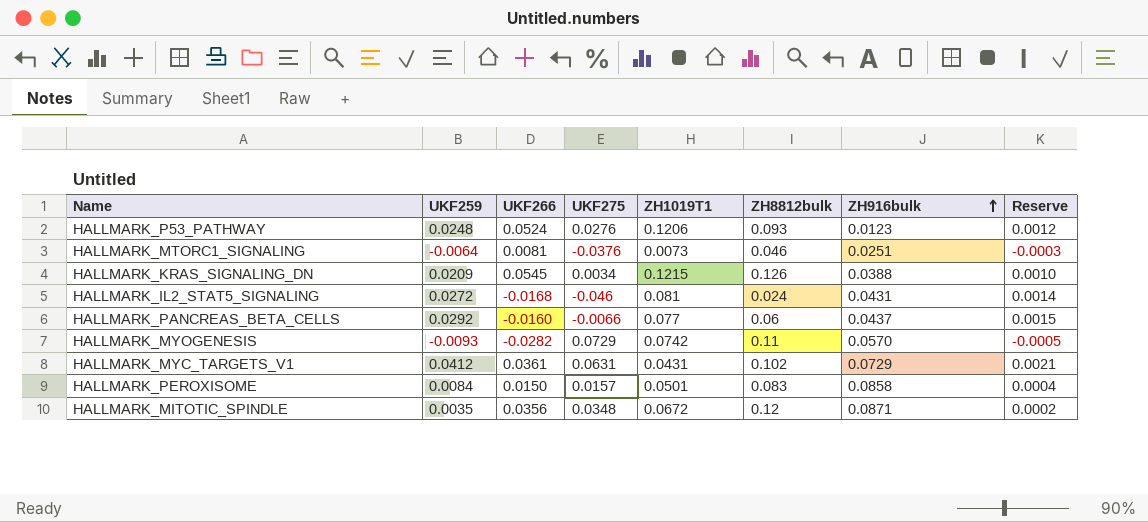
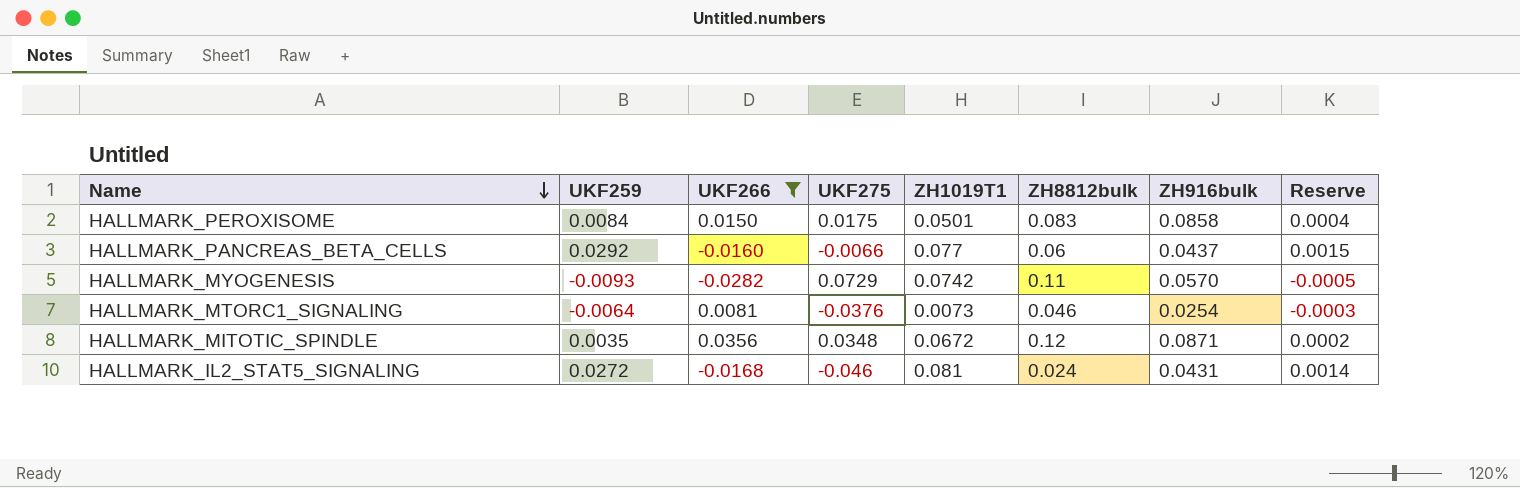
filter: none -> UKF266 <= 0.0356
row order: ZH916bulk ascending -> Name descending
HALLMARK_PEROXISOME | UKF275: 0.0157 -> 0.0175
HALLMARK_MTORC1_SIGNALING | ZH916bulk: 0.0251 -> 0.0254

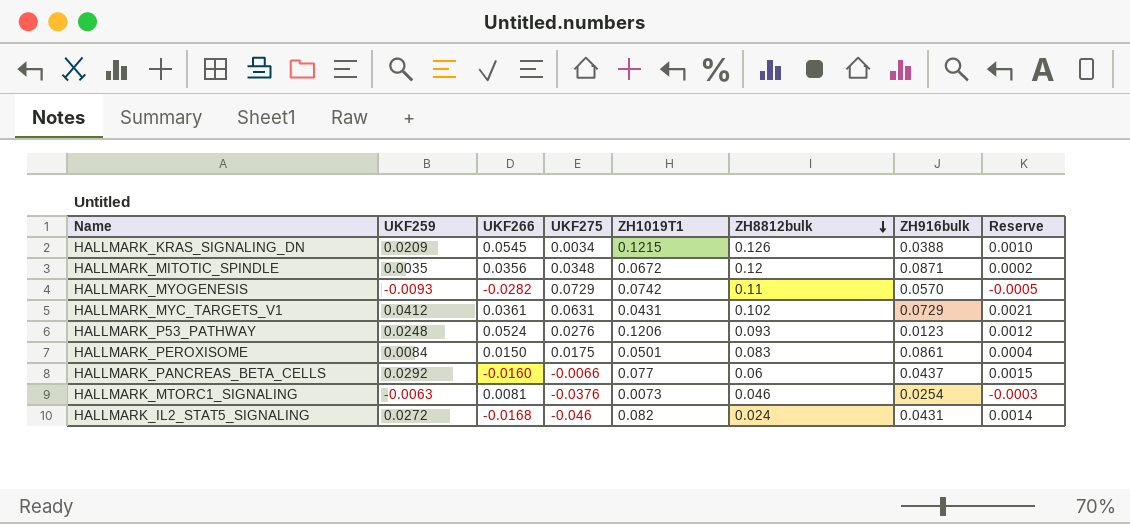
filter: UKF266 <= 0.0356 -> none
row order: Name descending -> ZH8812bulk descending
HALLMARK_PEROXISOME | ZH916bulk: 0.0858 -> 0.0861
HALLMARK_MTORC1_SIGNALING | UKF259: -0.0064 -> -0.0063
HALLMARK_IL2_STAT5_SIGNALING | ZH1019T1: 0.081 -> 0.082

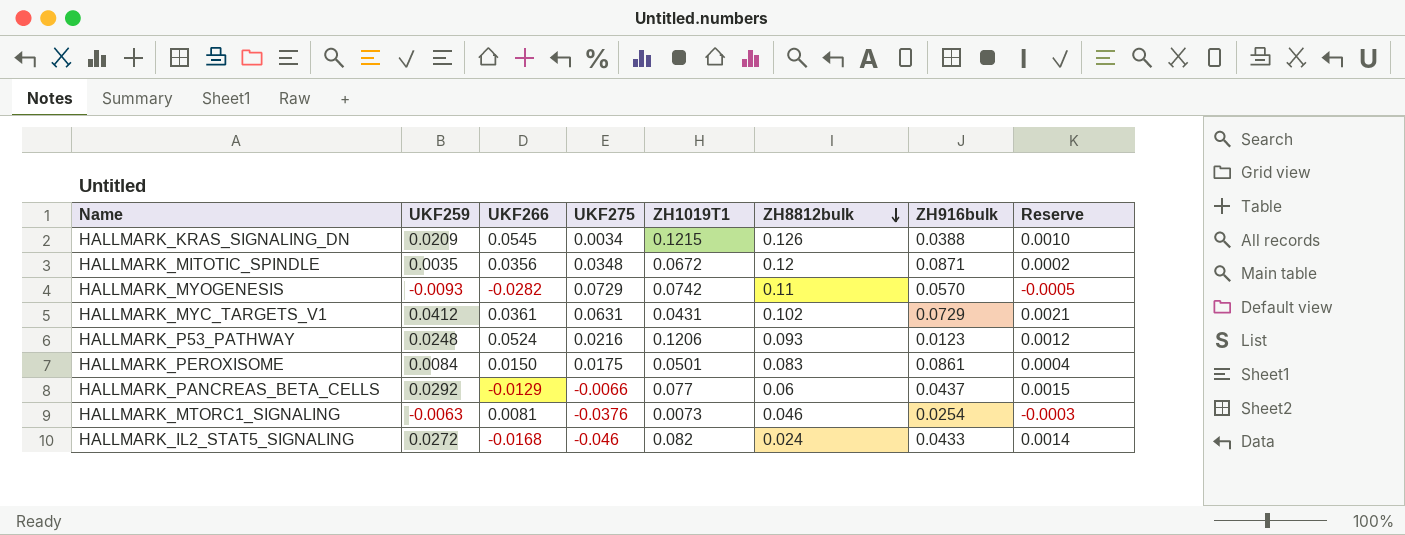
HALLMARK_P53_PATHWAY | UKF275: 0.0276 -> 0.0216
HALLMARK_PANCREAS_BETA_CELLS | UKF266: -0.0160 -> -0.0129
HALLMARK_IL2_STAT5_SIGNALING | ZH916bulk: 0.0431 -> 0.0433

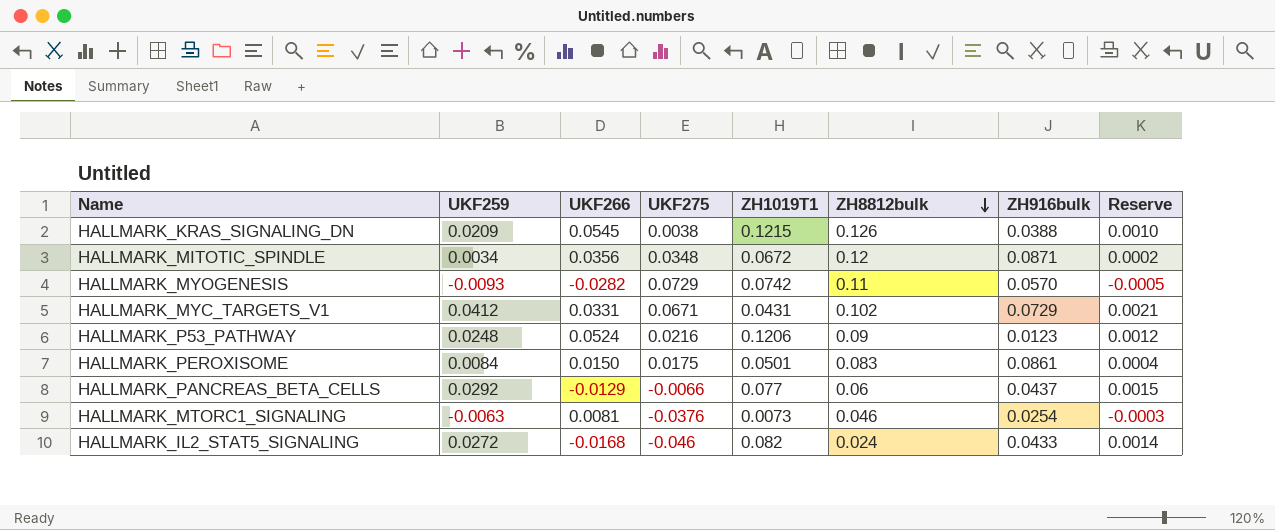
HALLMARK_KRAS_SIGNALING_DN | UKF275: 0.0034 -> 0.0038
HALLMARK_MITOTIC_SPINDLE | UKF259: 0.0035 -> 0.0034
HALLMARK_MYC_TARGETS_V1 | UKF266: 0.0361 -> 0.0331
HALLMARK_MYC_TARGETS_V1 | UKF275: 0.0631 -> 0.0671
HALLMARK_P53_PATHWAY | ZH8812bulk: 0.093 -> 0.09

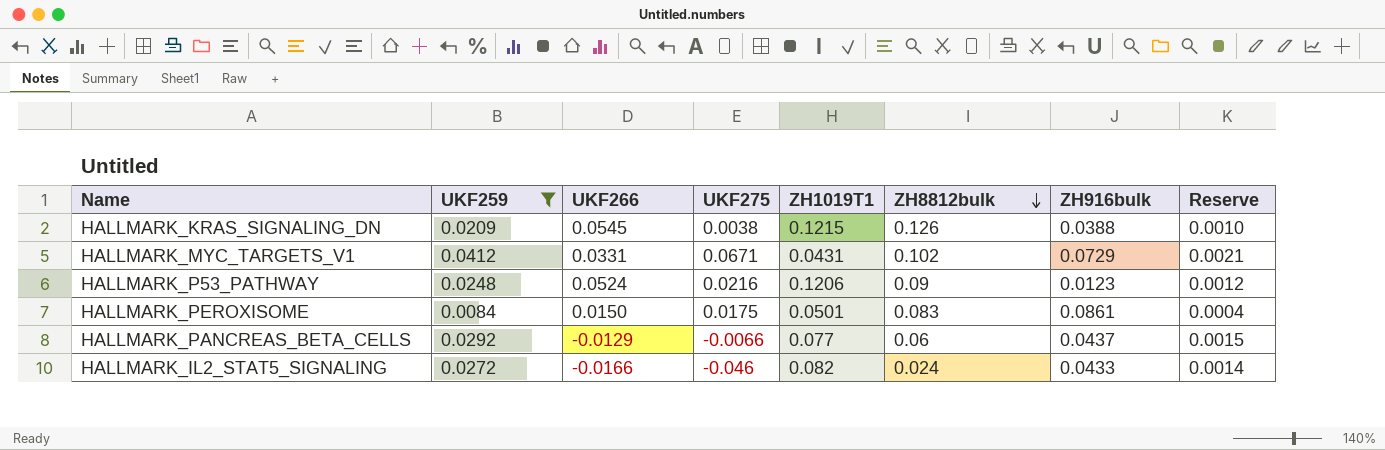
filter: none -> UKF259 >= 0.0084
HALLMARK_IL2_STAT5_SIGNALING | UKF266: -0.0168 -> -0.0166

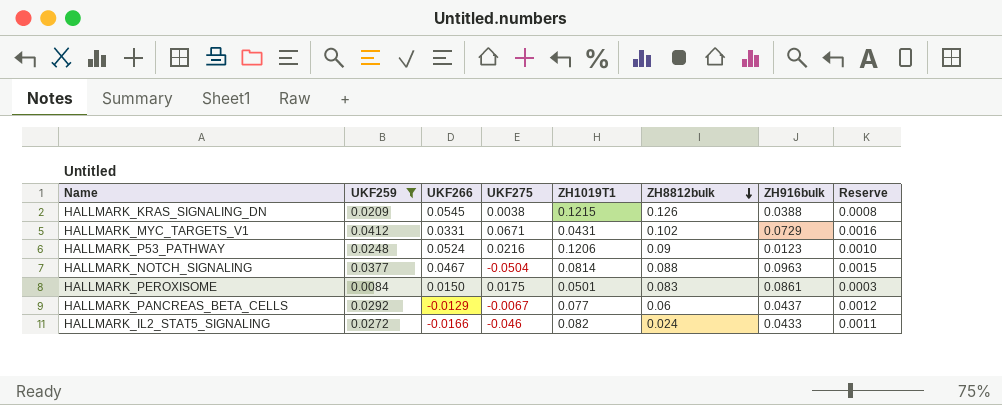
column Reserve | formula: [UKF259] * 0.05 -> [UKF259] * 0.04
row HALLMARK_NOTCH_SIGNALING: none -> 0.0377 | 0.0467 | -0.0504 | 0.0814 | 0.088 | 0.0963 | 0.0015
HALLMARK_PANCREAS_BETA_CELLS | UKF275: -0.0066 -> -0.0067

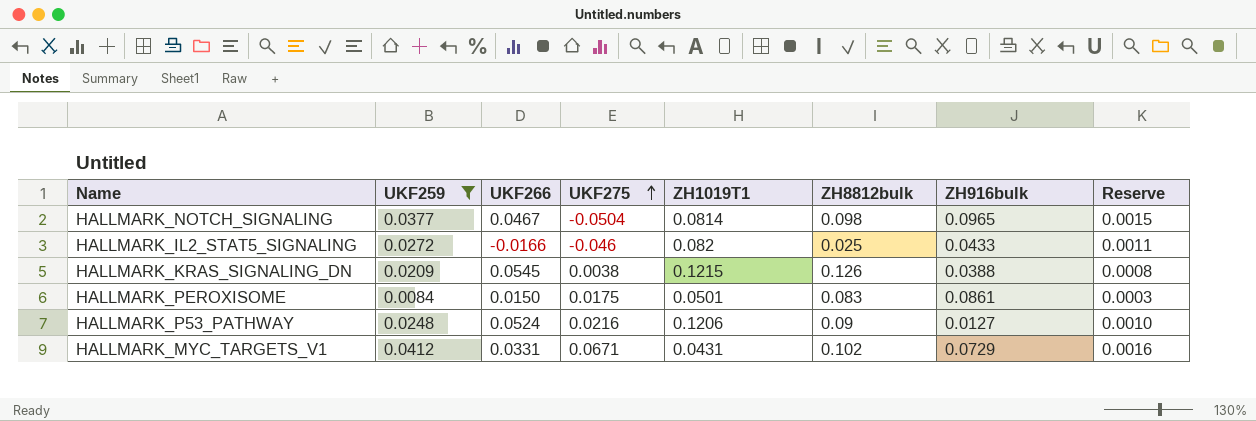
row order: ZH8812bulk descending -> UKF275 ascending
row HALLMARK_PANCREAS_BETA_CELLS: 0.0292 | -0.0129 | -0.0067 | 0.077 | 0.06 | 0.0437 | 0.0012 -> none
HALLMARK_NOTCH_SIGNALING | ZH8812bulk: 0.088 -> 0.098
HALLMARK_NOTCH_SIGNALING | ZH916bulk: 0.0963 -> 0.0965
HALLMARK_IL2_STAT5_SIGNALING | ZH8812bulk: 0.024 -> 0.025
HALLMARK_P53_PATHWAY | ZH916bulk: 0.0123 -> 0.0127

